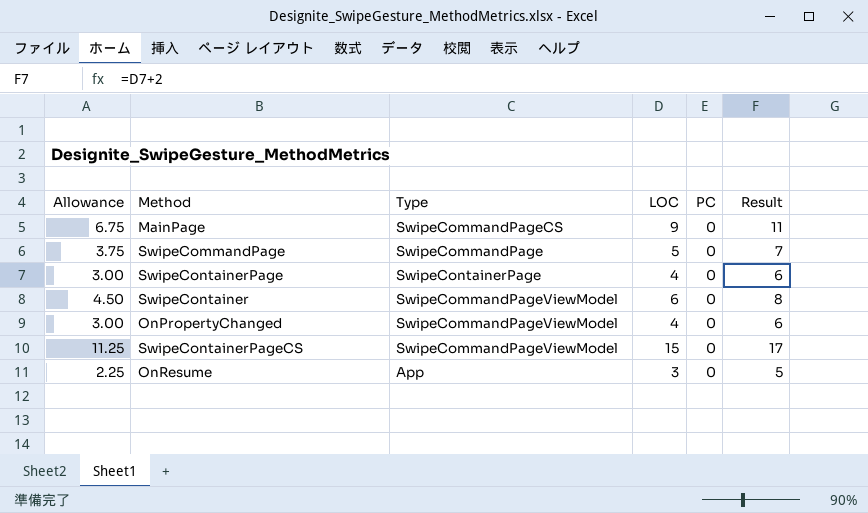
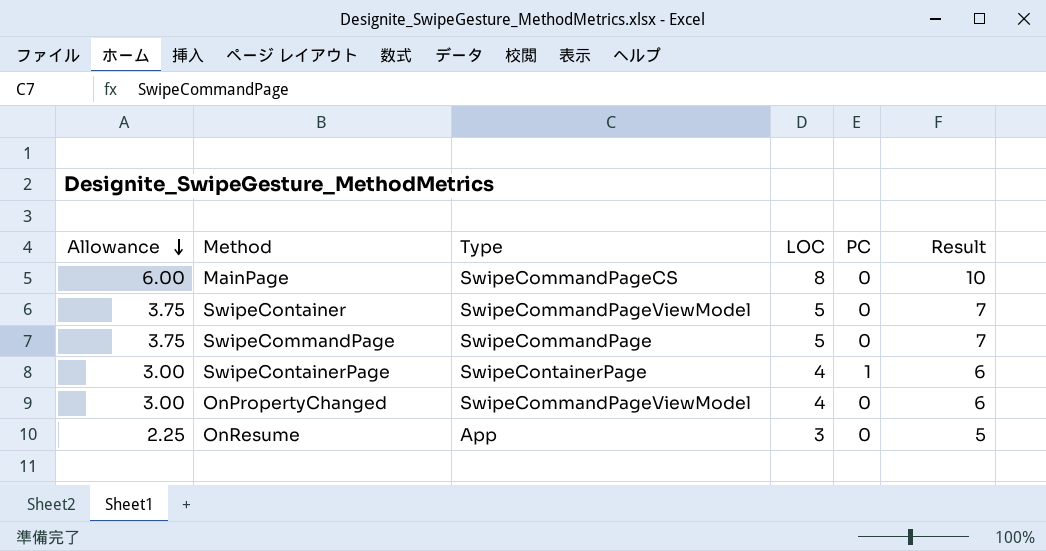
row order: none -> Allowance descending
row SwipeContainerPageCS: 11.25 | SwipeCommandPageViewModel | 15 | 0 | 17 -> none
MainPage | Allowance: 6.75 -> 6.00
MainPage | LOC: 9 -> 8
MainPage | Result: 11 -> 10
SwipeContainer | Allowance: 4.50 -> 3.75
SwipeContainer | LOC: 6 -> 5
SwipeContainer | Result: 8 -> 7
SwipeContainerPage | PC: 0 -> 1

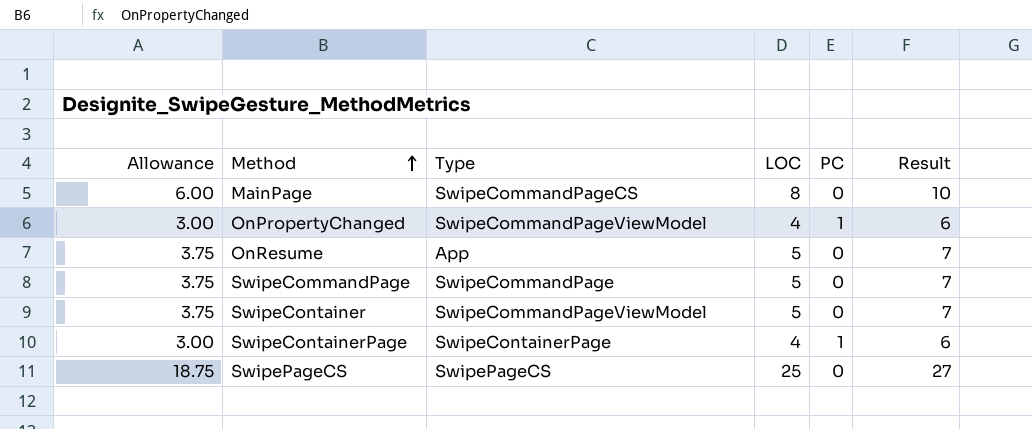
row order: Allowance descending -> Method ascending
OnPropertyChanged | PC: 0 -> 1
OnResume | Allowance: 2.25 -> 3.75
OnResume | LOC: 3 -> 5
OnResume | Result: 5 -> 7
row SwipePageCS: none -> 18.75 | SwipePageCS | 25 | 0 | 27

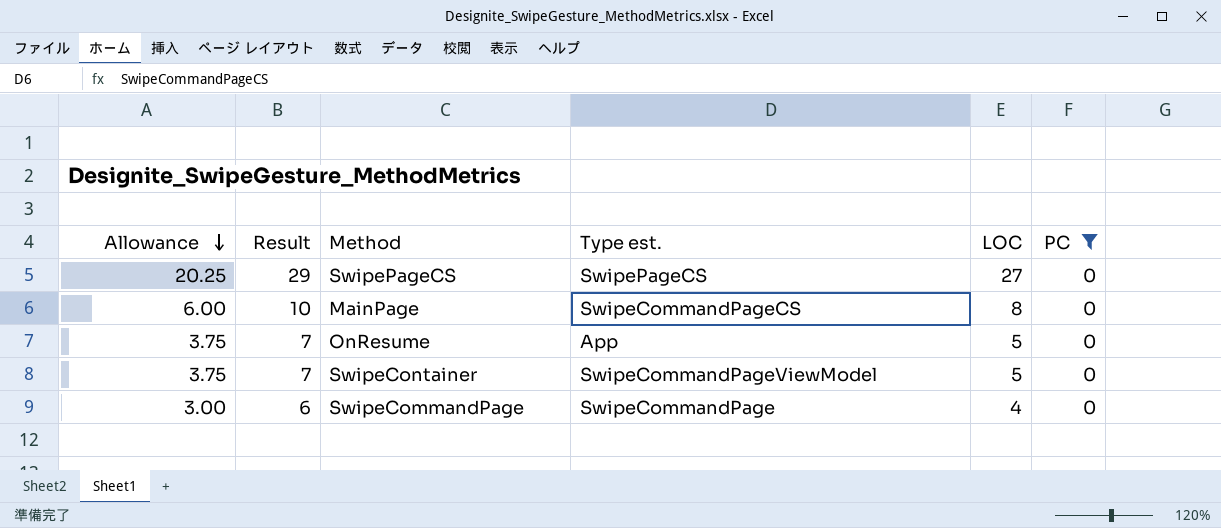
filter: none -> PC = 0
row order: Method ascending -> Allowance descending
column Result | position: 6 -> 2
column name: Type -> Type est.
SwipePageCS | Allowance: 18.75 -> 20.25
SwipePageCS | Result: 27 -> 29
SwipePageCS | LOC: 25 -> 27
SwipeCommandPage | Allowance: 3.75 -> 3.00
SwipeCommandPage | Result: 7 -> 6
SwipeCommandPage | LOC: 5 -> 4

